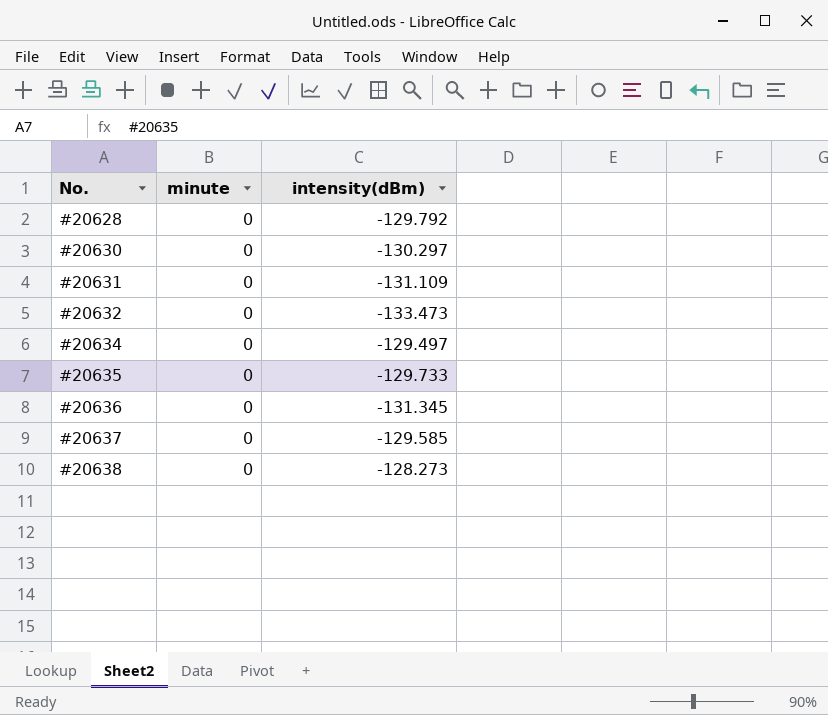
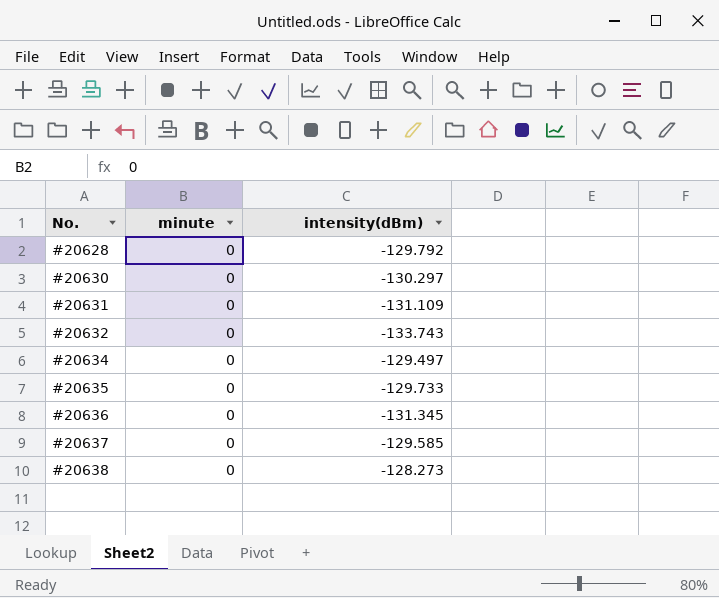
#20632 | intensity(dBm): -133.473 -> -133.743

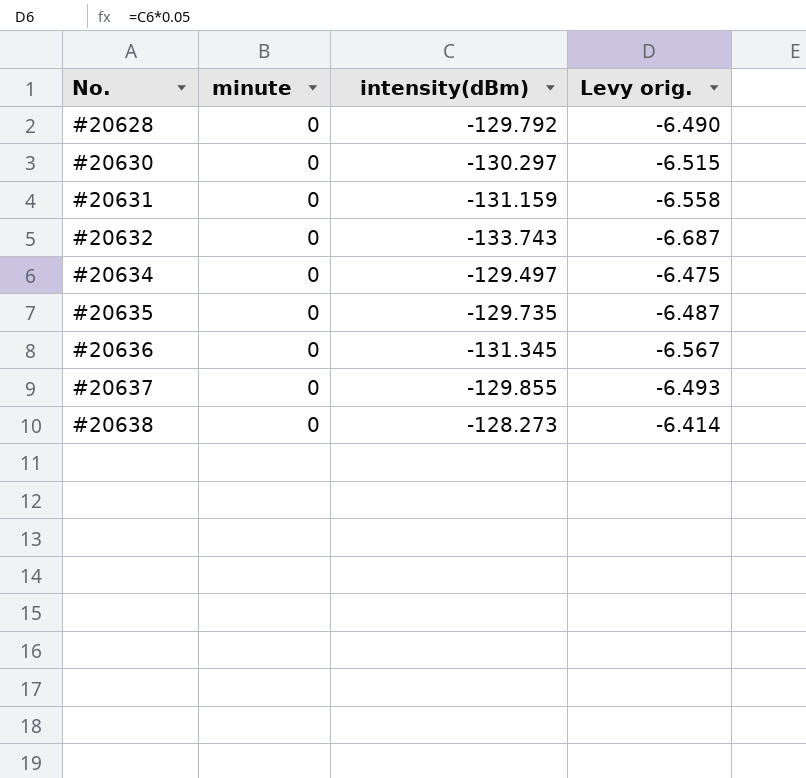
column Levy orig. | formula: none -> [intensity(dBm)] * 0.05
#20631 | intensity(dBm): -131.109 -> -131.159
#20635 | intensity(dBm): -129.733 -> -129.735
#20637 | intensity(dBm): -129.585 -> -129.855

